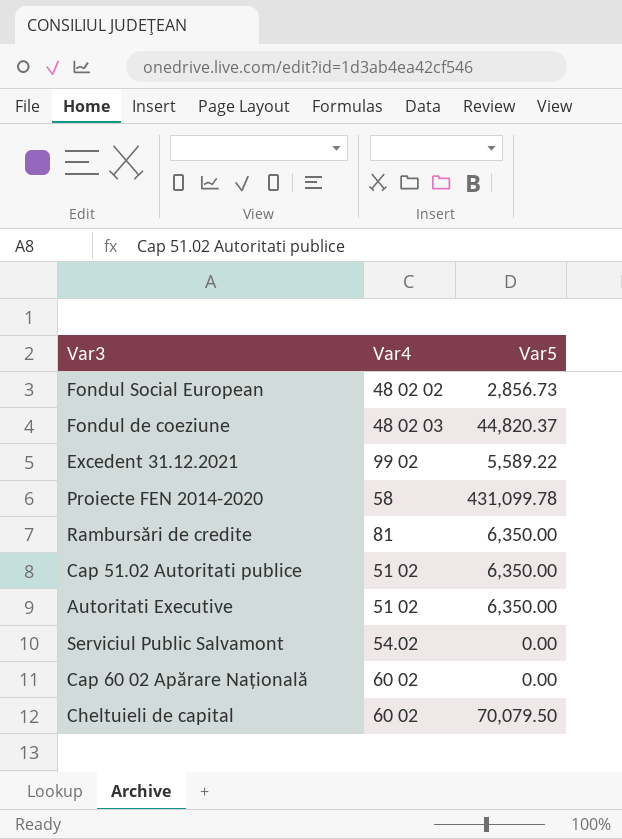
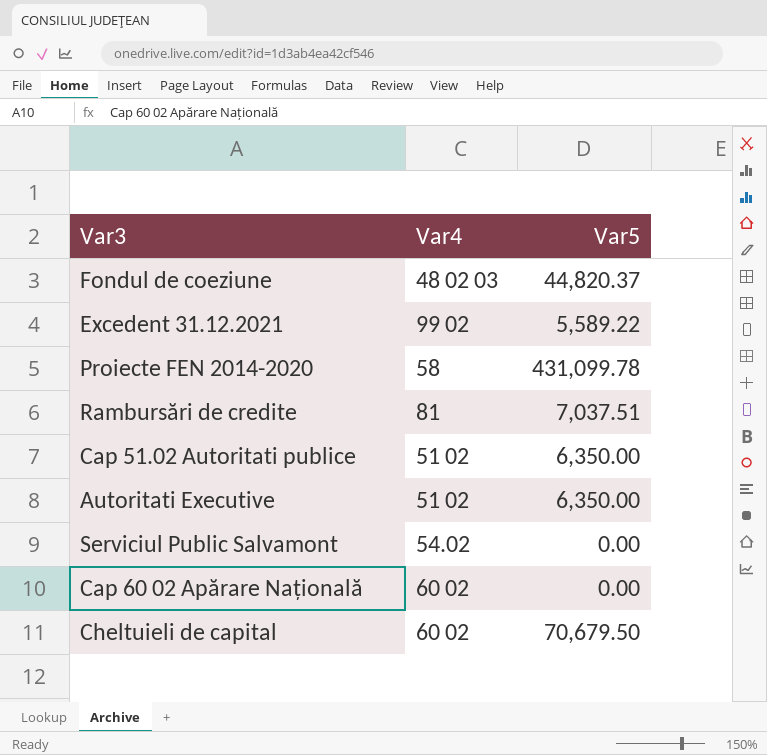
row Fondul Social European: 48 02 02 | 2,856.73 -> none
Rambursări de credite | Var5: 6,350.00 -> 7,037.51
Cheltuieli de capital | Var5: 70,079.50 -> 70,679.50

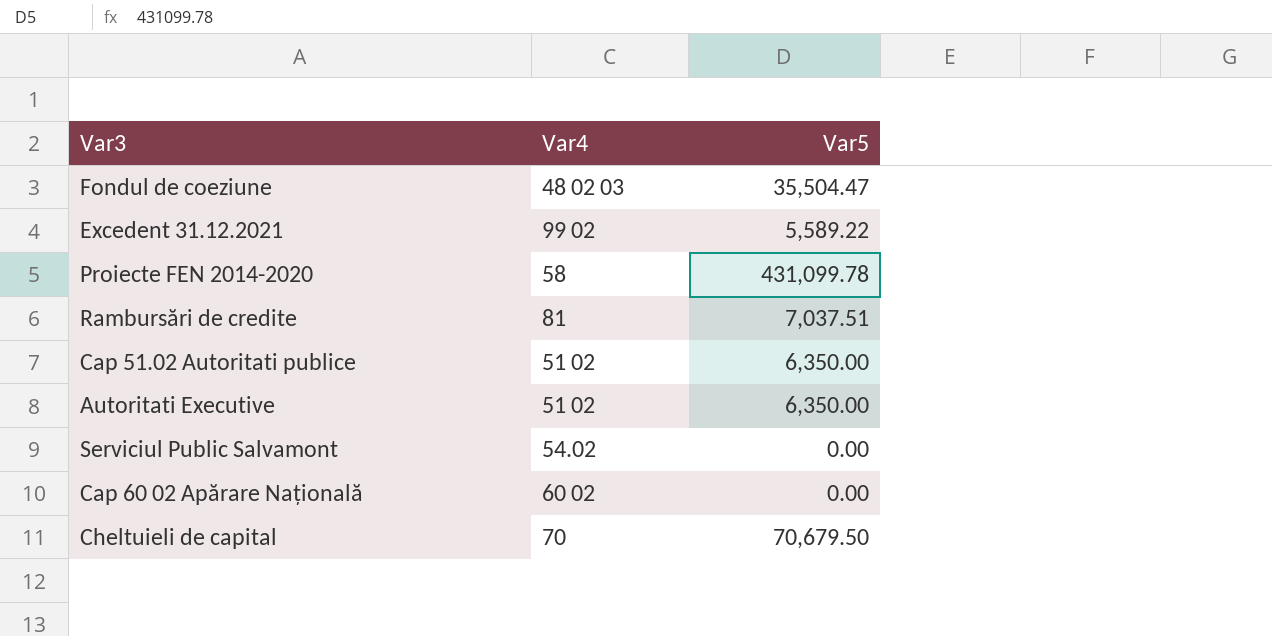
Fondul de coeziune | Var5: 44,820.37 -> 35,504.47
Cheltuieli de capital | Var4: 60 02 -> 70

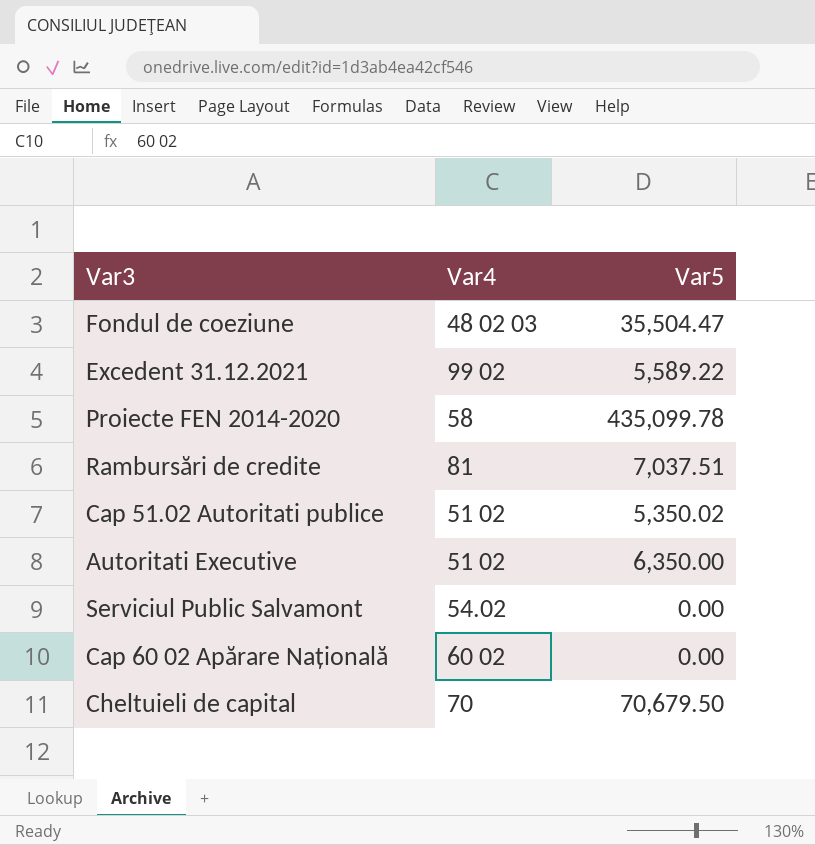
Proiecte FEN 2014-2020 | Var5: 431,099.78 -> 435,099.78
Cap 51.02 Autoritati publice | Var5: 6,350.00 -> 5,350.02

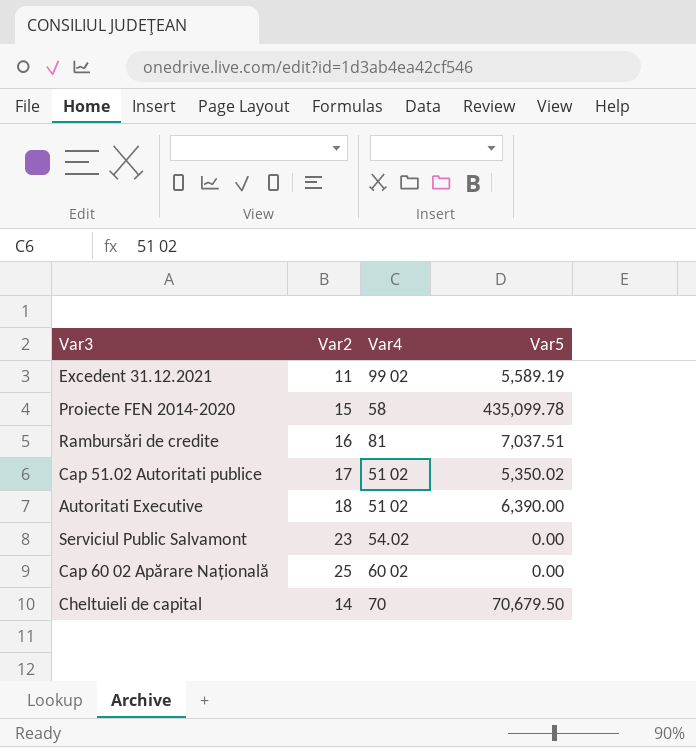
column Var2 | position: none -> 2
row Fondul de coeziune: 48 02 03 | 35,504.47 -> none
Excedent 31.12.2021 | Var5: 5,589.22 -> 5,589.19
Autoritati Executive | Var5: 6,350.00 -> 6,390.00

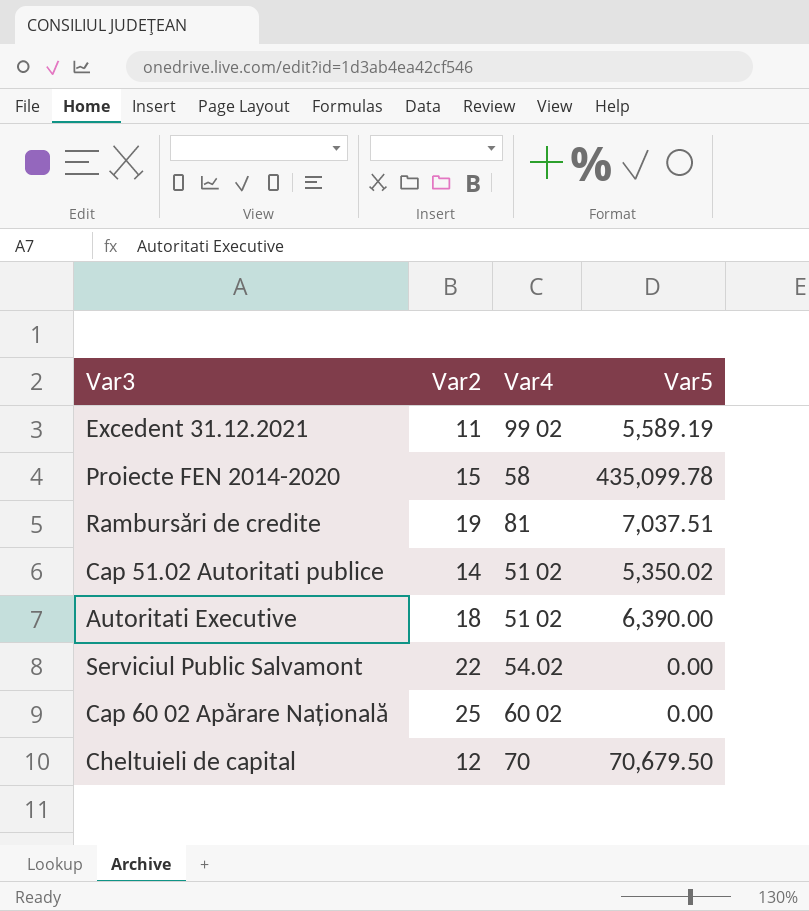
Rambursări de credite | Var2: 16 -> 19
Cap 51.02 Autoritati publice | Var2: 17 -> 14
Serviciul Public Salvamont | Var2: 23 -> 22
Cheltuieli de capital | Var2: 14 -> 12

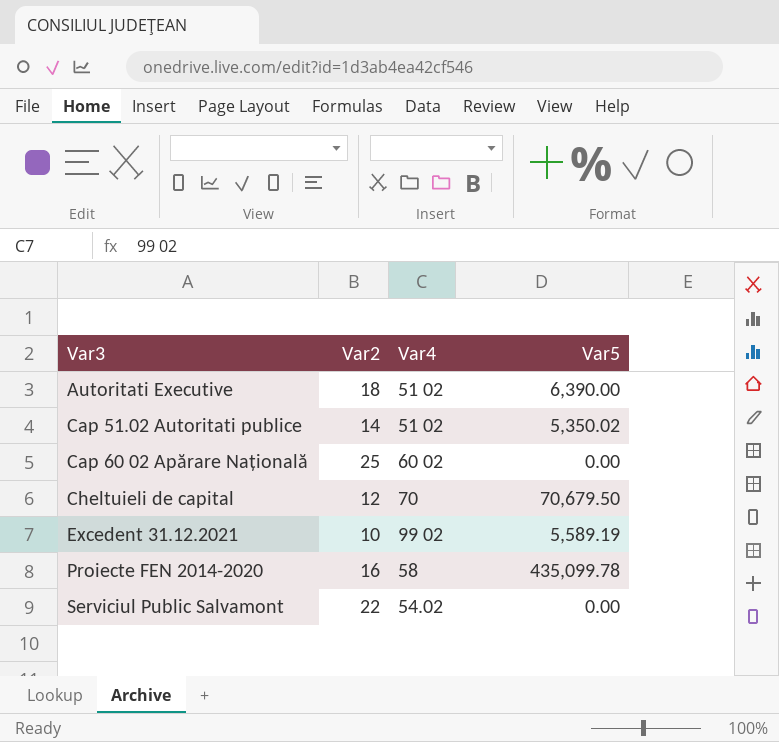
row order: none -> Var3 ascending
row Rambursări de credite: 19 | 81 | 7,037.51 -> none
Excedent 31.12.2021 | Var2: 11 -> 10
Proiecte FEN 2014-2020 | Var2: 15 -> 16

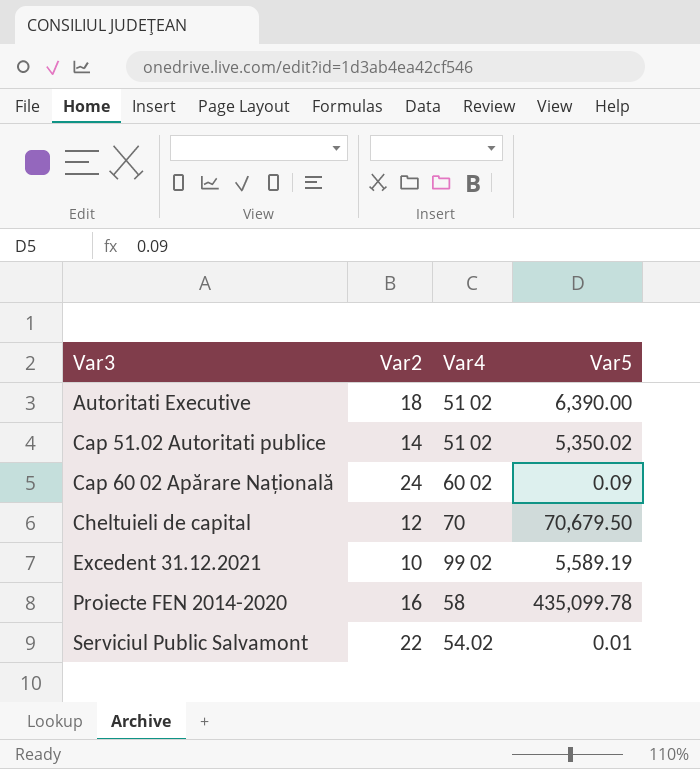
Cap 60 02 Apărare Națională | Var2: 25 -> 24
Cap 60 02 Apărare Națională | Var5: 0.00 -> 0.09
Serviciul Public Salvamont | Var5: 0.00 -> 0.01

